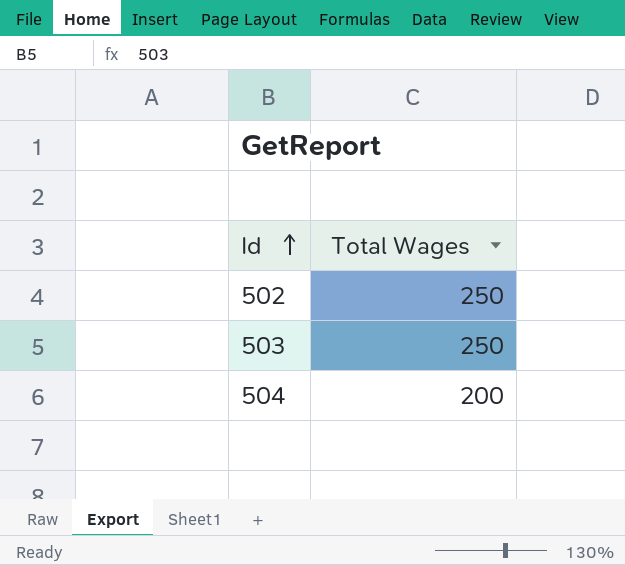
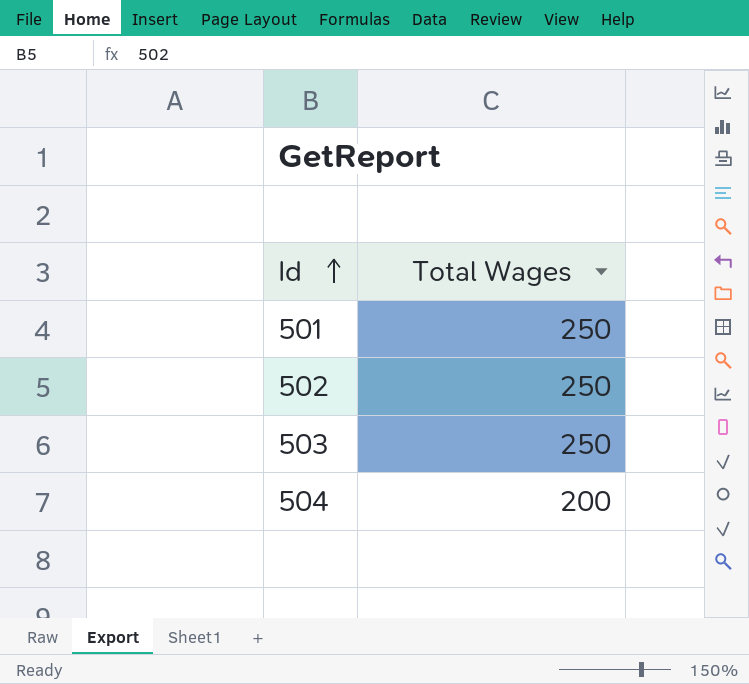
row 501: none -> 250

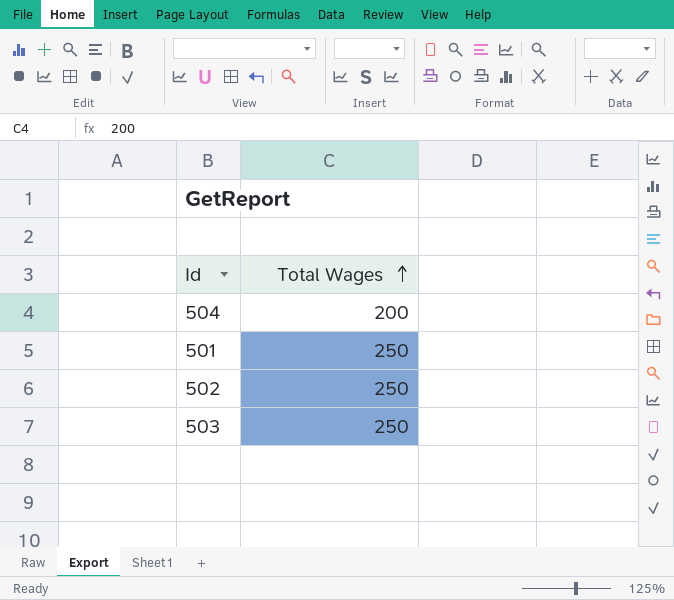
row order: Id ascending -> Total Wages ascending

